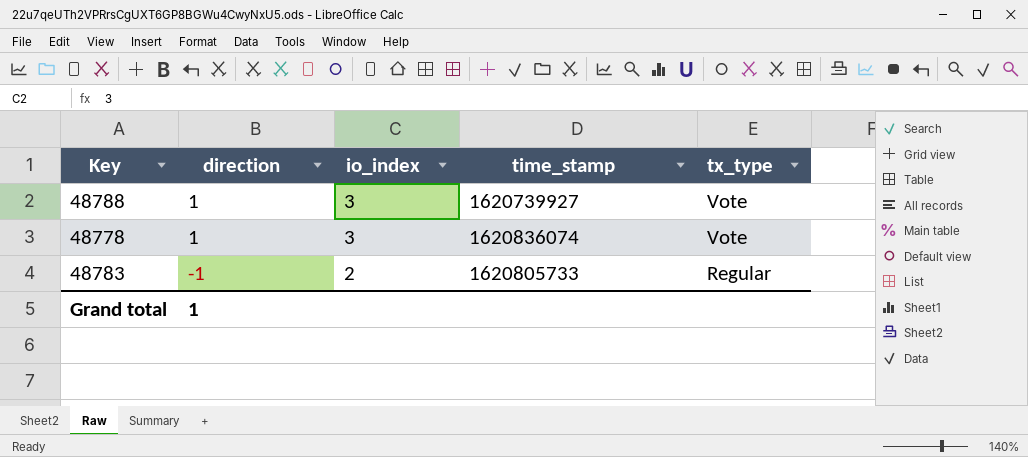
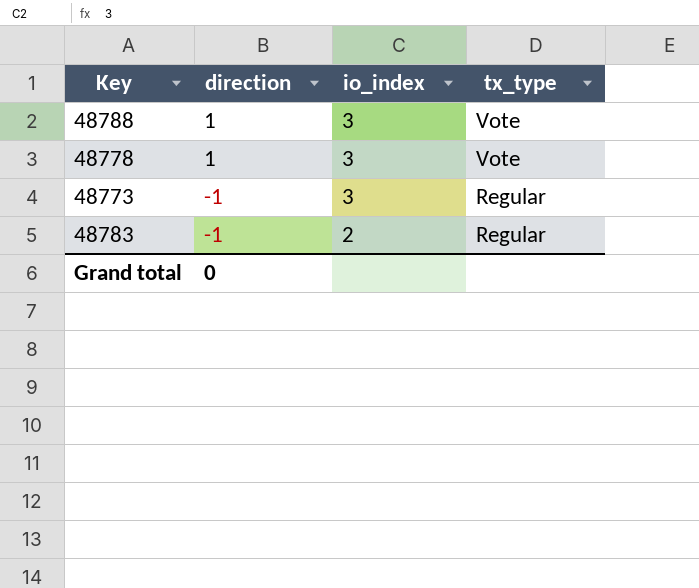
column time_stamp | position: 4 -> none
row 48773: none -> -1 | 3 | Regular
Grand total | direction: 1 -> 0

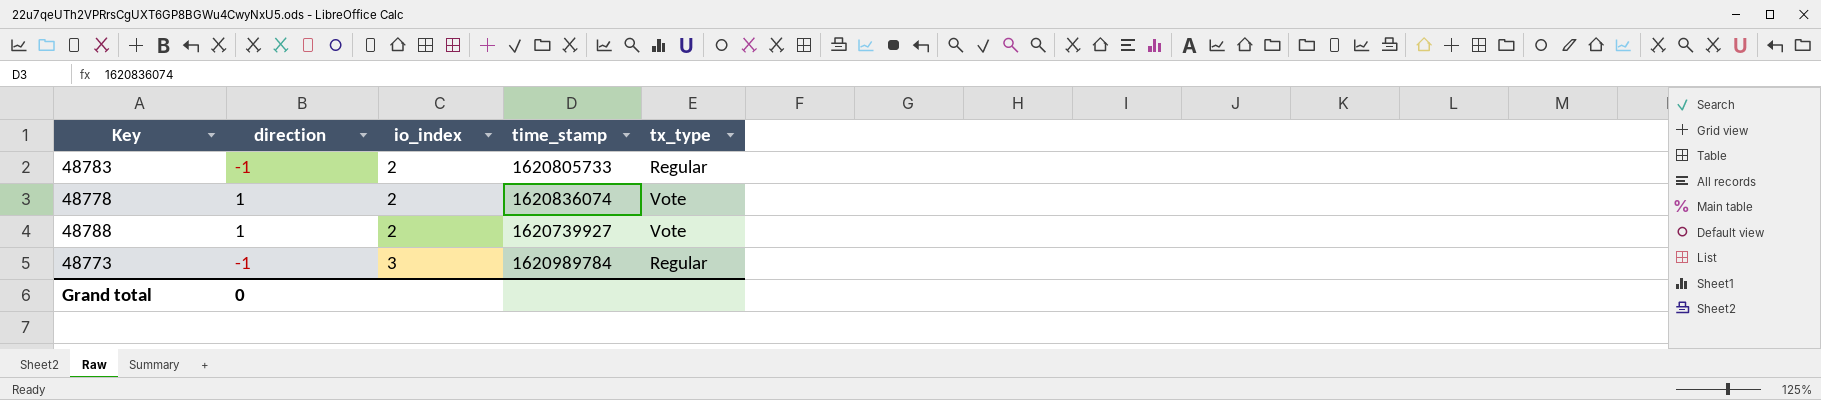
row order: direction descending -> io_index ascending
column time_stamp | position: none -> 4
48778 | io_index: 3 -> 2
48788 | io_index: 3 -> 2

